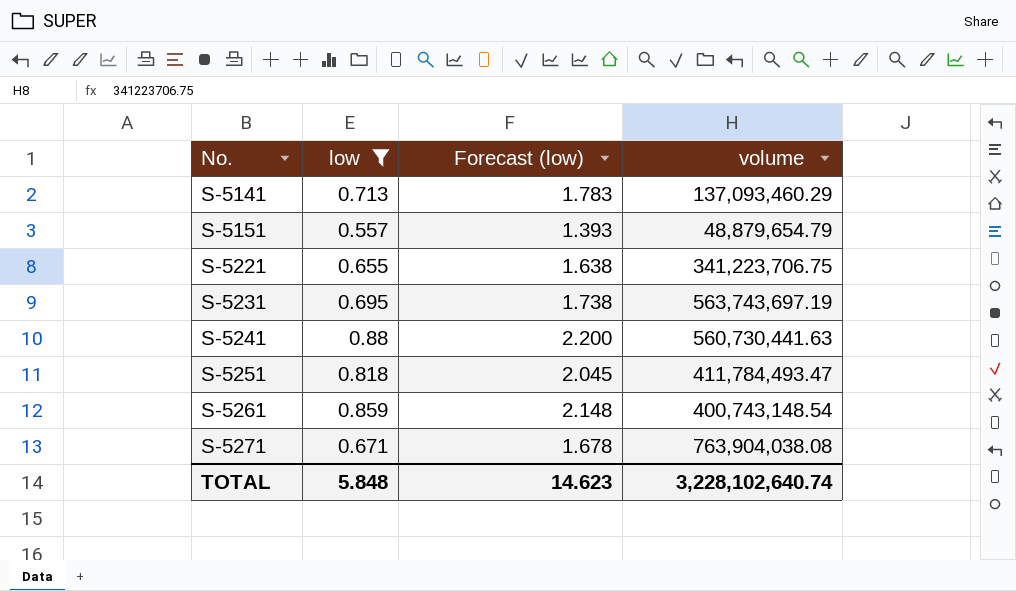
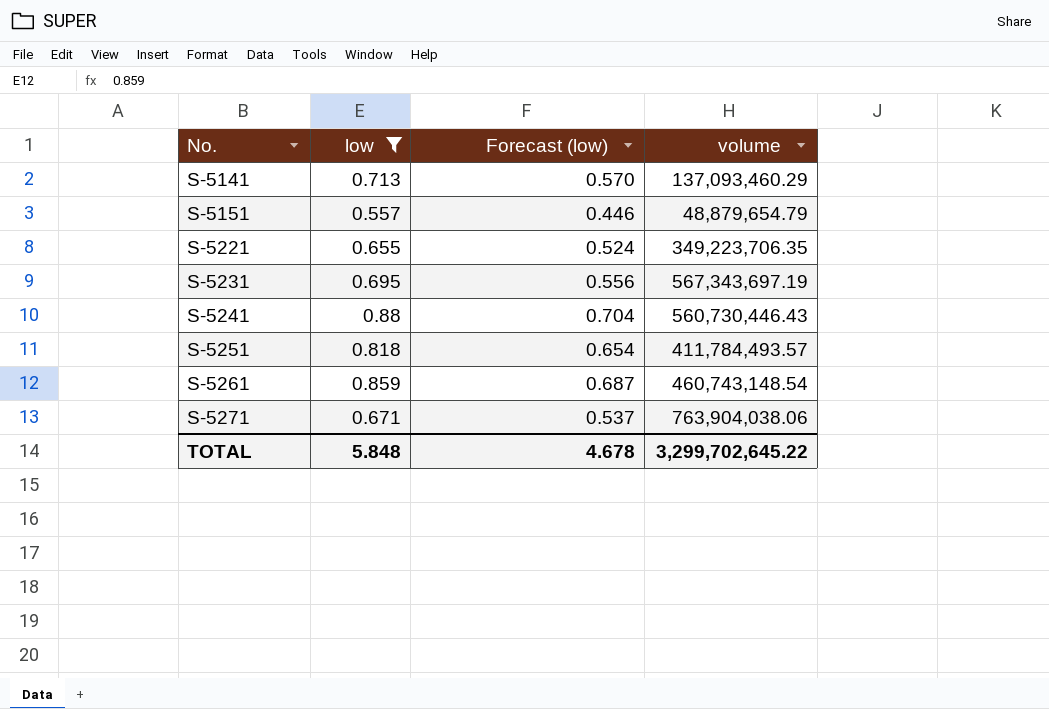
column Forecast (low) | formula: [low] * 2.5 -> [low] * 0.8
S-5221 | volume: 341,223,706.75 -> 349,223,706.35
S-5231 | volume: 563,743,697.19 -> 567,343,697.19
S-5241 | volume: 560,730,441.63 -> 560,730,446.43
S-5251 | volume: 411,784,493.47 -> 411,784,493.57
S-5261 | volume: 400,743,148.54 -> 460,743,148.54
S-5271 | volume: 763,904,038.08 -> 763,904,038.06
TOTAL | Forecast (low): 14.623 -> 4.678
TOTAL | volume: 3,228,102,640.74 -> 3,299,702,645.22

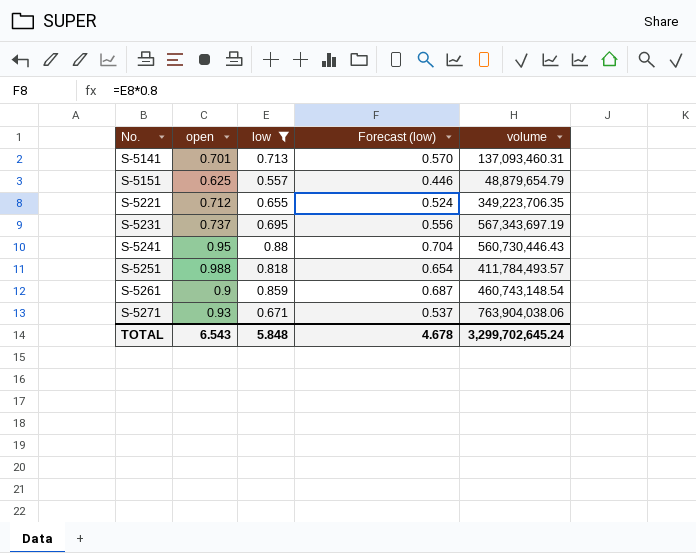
column open | position: none -> 2
S-5141 | volume: 137,093,460.29 -> 137,093,460.31
TOTAL | volume: 3,299,702,645.22 -> 3,299,702,645.24

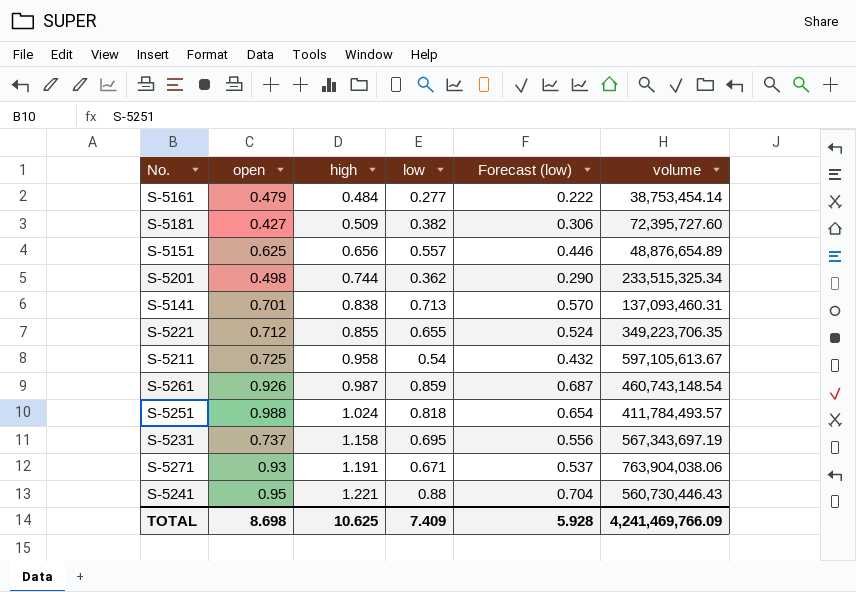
filter: low >= 0.557 -> none
row order: No. ascending -> high ascending
column high | position: none -> 3
S-5151 | volume: 48,879,654.79 -> 48,876,654.89
S-5261 | open: 0.9 -> 0.926
TOTAL | open: 6.543 -> 8.698
TOTAL | low: 5.848 -> 7.409
TOTAL | Forecast (low): 4.678 -> 5.928
TOTAL | volume: 3,299,702,645.24 -> 4,241,469,766.09

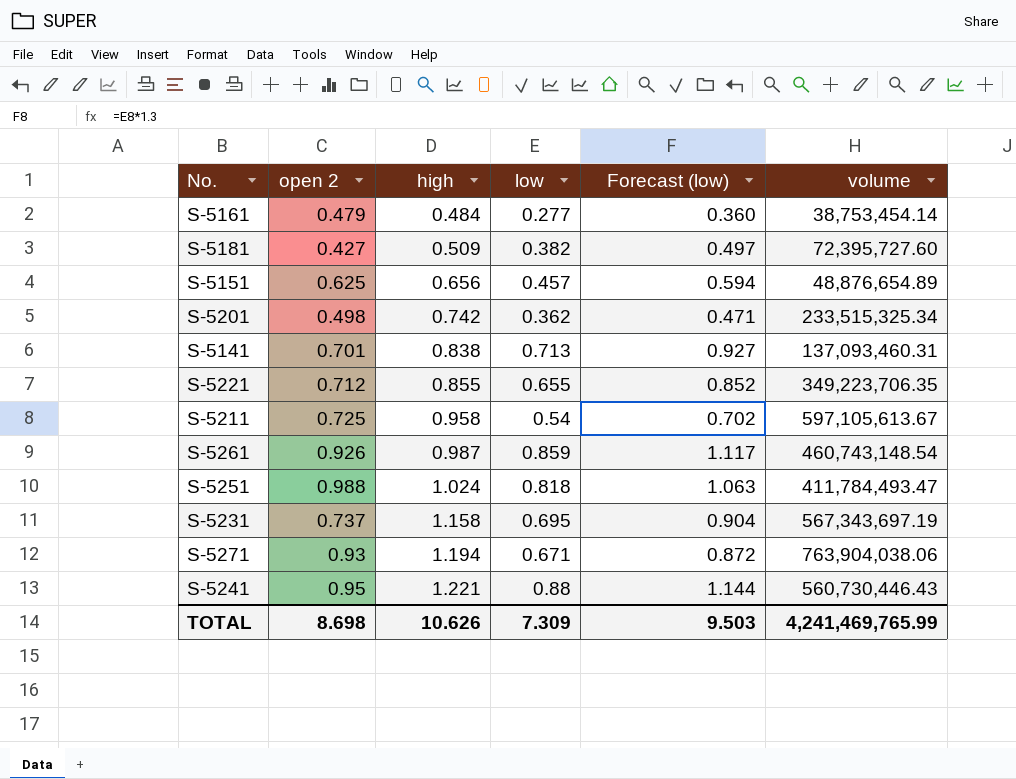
column name: open -> open 2
column Forecast (low) | formula: [low] * 0.8 -> [low] * 1.3
S-5151 | low: 0.557 -> 0.457
S-5201 | high: 0.744 -> 0.742
S-5251 | volume: 411,784,493.57 -> 411,784,493.47
S-5271 | high: 1.191 -> 1.194
TOTAL | high: 10.625 -> 10.626
TOTAL | low: 7.409 -> 7.309
TOTAL | Forecast (low): 5.928 -> 9.503
TOTAL | volume: 4,241,469,766.09 -> 4,241,469,765.99

